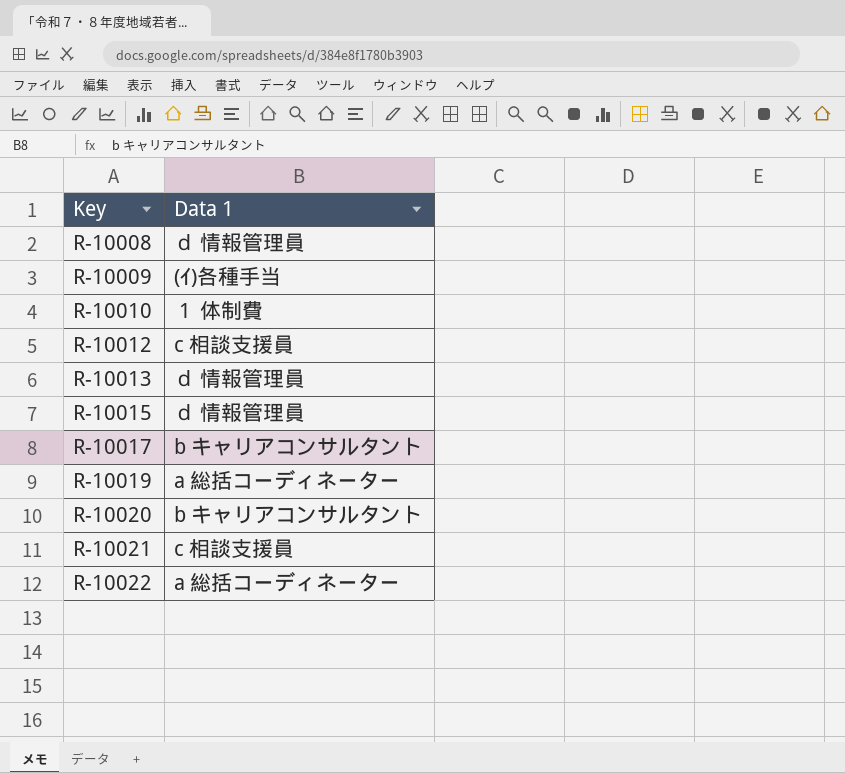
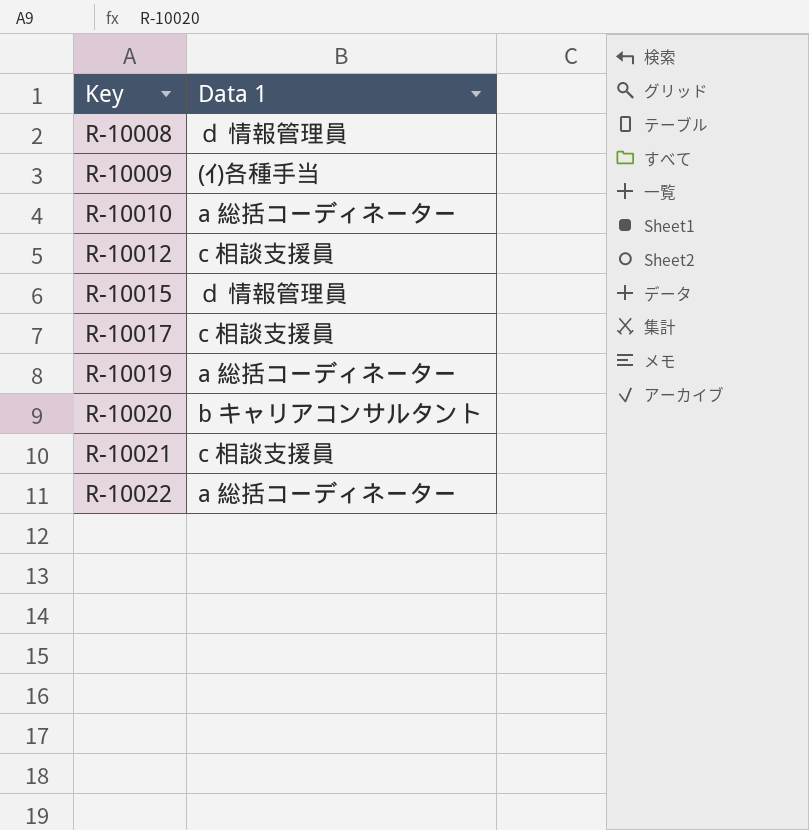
row R-10013: ｄ 情報管理員 -> none
R-10010 | Data 1: １ 体制費 -> a 総括コーディネーター
R-10017 | Data 1: b キャリアコンサルタント -> c 相談支援員

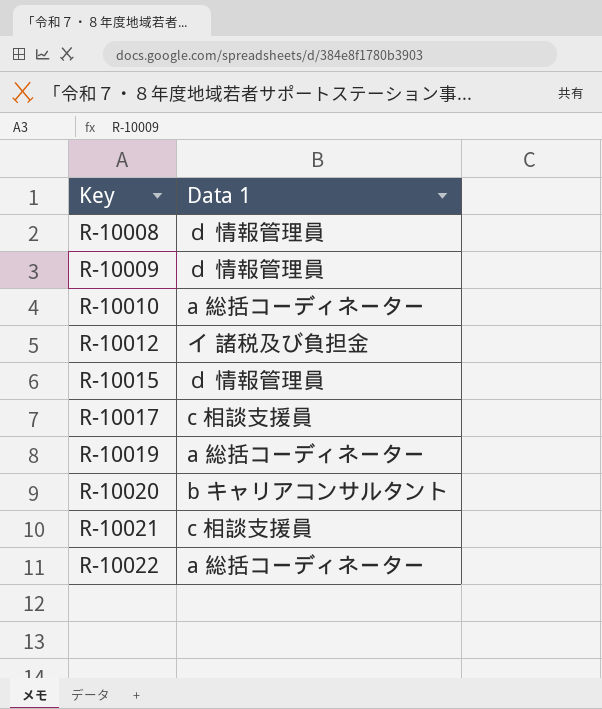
R-10009 | Data 1: (ｲ)各種手当 -> ｄ 情報管理員
R-10012 | Data 1: c 相談支援員 -> イ 諸税及び負担金

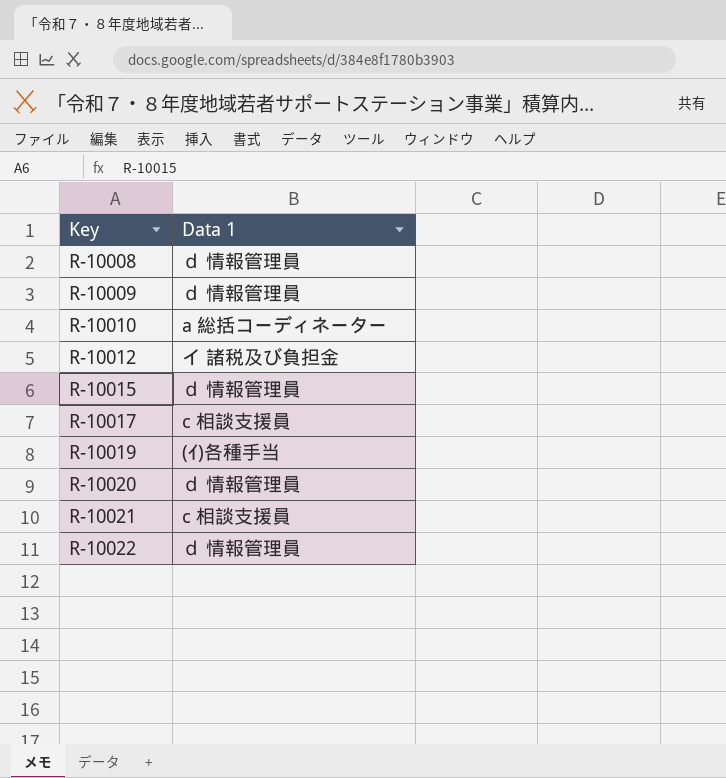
R-10019 | Data 1: a 総括コーディネーター -> (ｲ)各種手当
R-10020 | Data 1: b キャリアコンサルタント -> ｄ 情報管理員
R-10022 | Data 1: a 総括コーディネーター -> ｄ 情報管理員

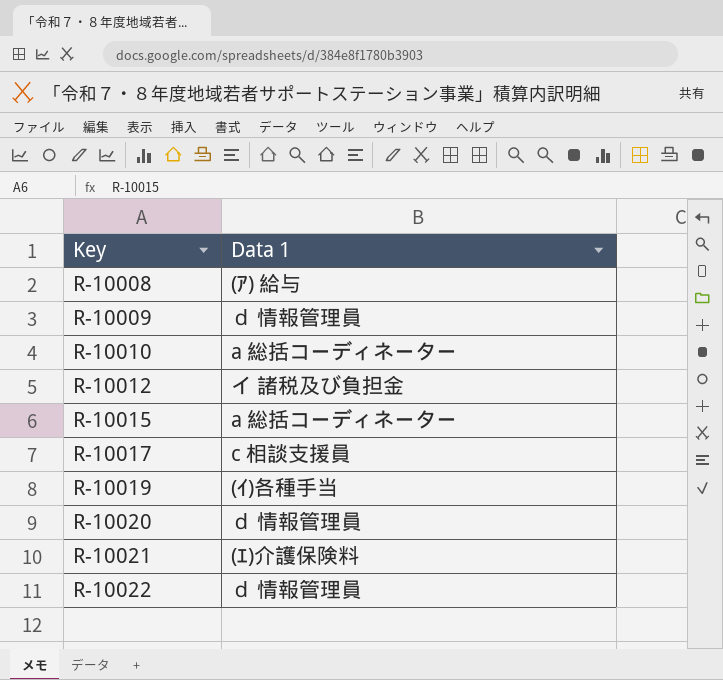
R-10008 | Data 1: ｄ 情報管理員 -> (ｱ) 給与
R-10015 | Data 1: ｄ 情報管理員 -> a 総括コーディネーター
R-10021 | Data 1: c 相談支援員 -> (ｴ)介護保険料

